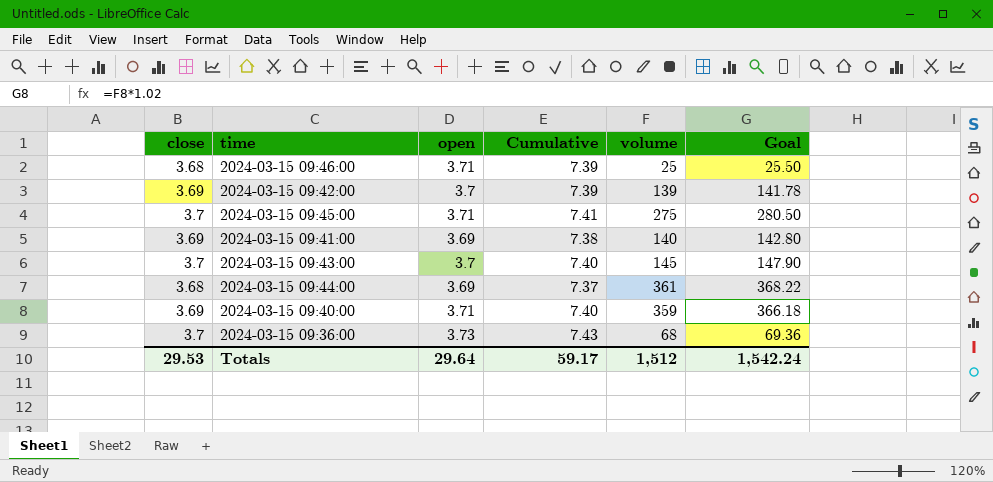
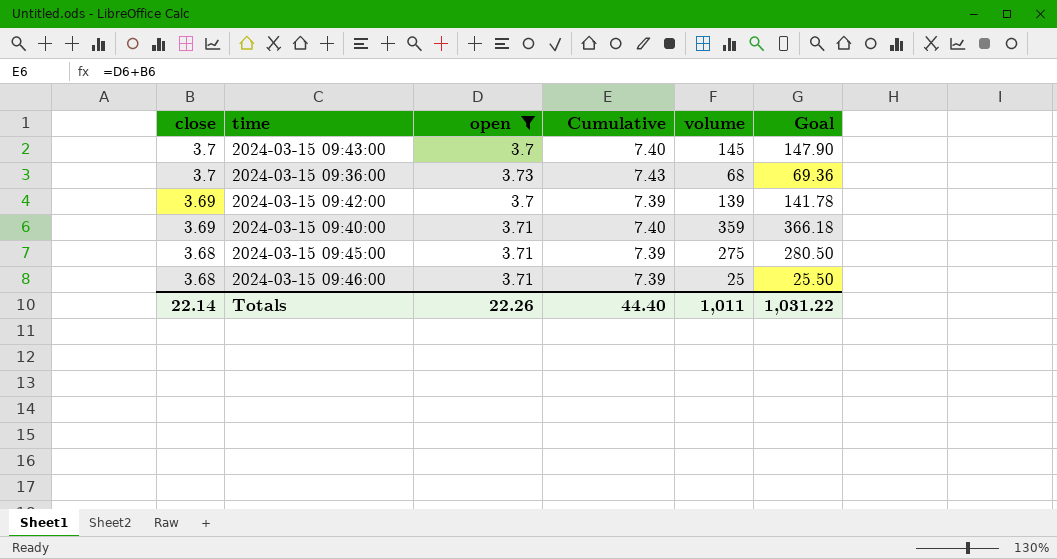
filter: none -> open != 3.69
row order: none -> close descending
2024-03-15 09:45:00 | close: 3.7 -> 3.68
2024-03-15 09:45:00 | Cumulative: 7.41 -> 7.39
Totals | close: 29.53 -> 22.14
Totals | open: 29.64 -> 22.26
Totals | Cumulative: 59.17 -> 44.40
Totals | volume: 1,512 -> 1,011
Totals | Goal: 1,542.24 -> 1,031.22

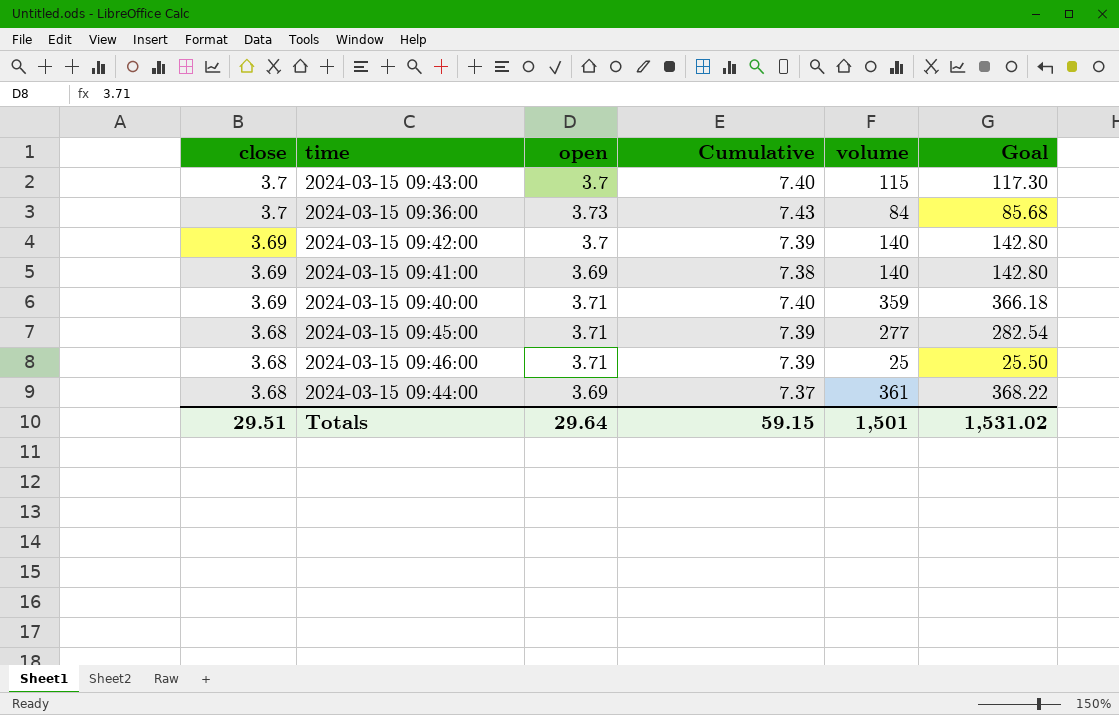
filter: open != 3.69 -> none
2024-03-15 09:43:00 | volume: 145 -> 115
2024-03-15 09:43:00 | Goal: 147.90 -> 117.30
2024-03-15 09:36:00 | volume: 68 -> 84
2024-03-15 09:36:00 | Goal: 69.36 -> 85.68
2024-03-15 09:42:00 | volume: 139 -> 140
2024-03-15 09:42:00 | Goal: 141.78 -> 142.80
2024-03-15 09:45:00 | volume: 275 -> 277
2024-03-15 09:45:00 | Goal: 280.50 -> 282.54
Totals | close: 22.14 -> 29.51
Totals | open: 22.26 -> 29.64
Totals | Cumulative: 44.40 -> 59.15
Totals | volume: 1,011 -> 1,501
Totals | Goal: 1,031.22 -> 1,531.02

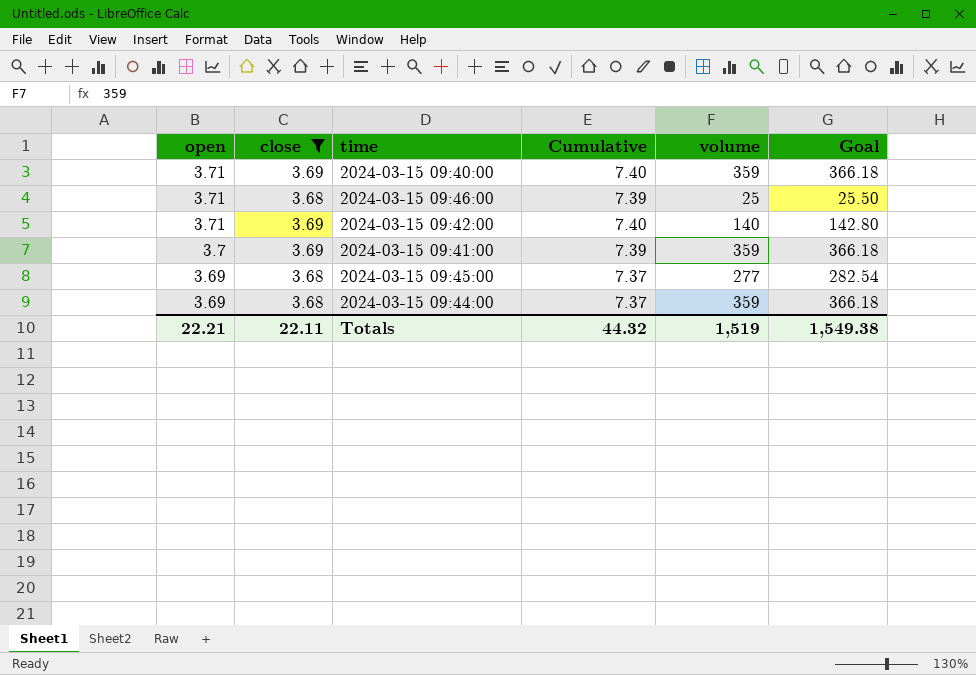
filter: none -> close != 3.7
row order: close descending -> open descending
column open | position: 3 -> 1
2024-03-15 09:42:00 | open: 3.7 -> 3.71
2024-03-15 09:42:00 | Cumulative: 7.39 -> 7.40
2024-03-15 09:41:00 | open: 3.69 -> 3.7
2024-03-15 09:41:00 | Cumulative: 7.38 -> 7.39
2024-03-15 09:41:00 | volume: 140 -> 359
2024-03-15 09:41:00 | Goal: 142.80 -> 366.18
2024-03-15 09:45:00 | open: 3.71 -> 3.69
2024-03-15 09:45:00 | Cumulative: 7.39 -> 7.37
2024-03-15 09:44:00 | volume: 361 -> 359
2024-03-15 09:44:00 | Goal: 368.22 -> 366.18
Totals | open: 29.64 -> 22.21
Totals | close: 29.51 -> 22.11
Totals | Cumulative: 59.15 -> 44.32
Totals | volume: 1,501 -> 1,519
Totals | Goal: 1,531.02 -> 1,549.38

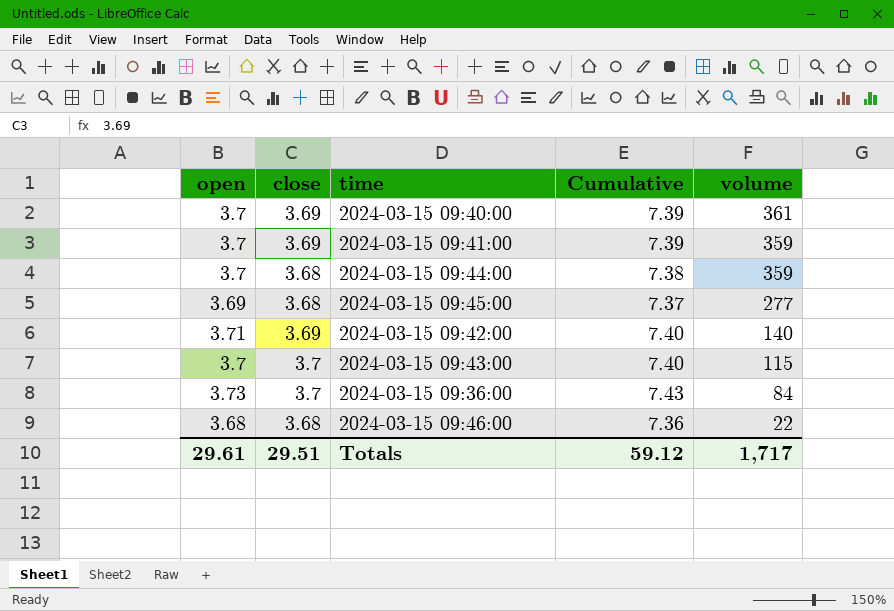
filter: close != 3.7 -> none
row order: open descending -> volume descending
column Goal | formula: [volume] * 1.02 -> none
2024-03-15 09:40:00 | open: 3.71 -> 3.7
2024-03-15 09:40:00 | Cumulative: 7.40 -> 7.39
2024-03-15 09:40:00 | volume: 359 -> 361
2024-03-15 09:44:00 | open: 3.69 -> 3.7
2024-03-15 09:44:00 | Cumulative: 7.37 -> 7.38
2024-03-15 09:46:00 | open: 3.71 -> 3.68
2024-03-15 09:46:00 | Cumulative: 7.39 -> 7.36
2024-03-15 09:46:00 | volume: 25 -> 22
Totals | open: 22.21 -> 29.61
Totals | close: 22.11 -> 29.51
Totals | Cumulative: 44.32 -> 59.12
Totals | volume: 1,519 -> 1,717

